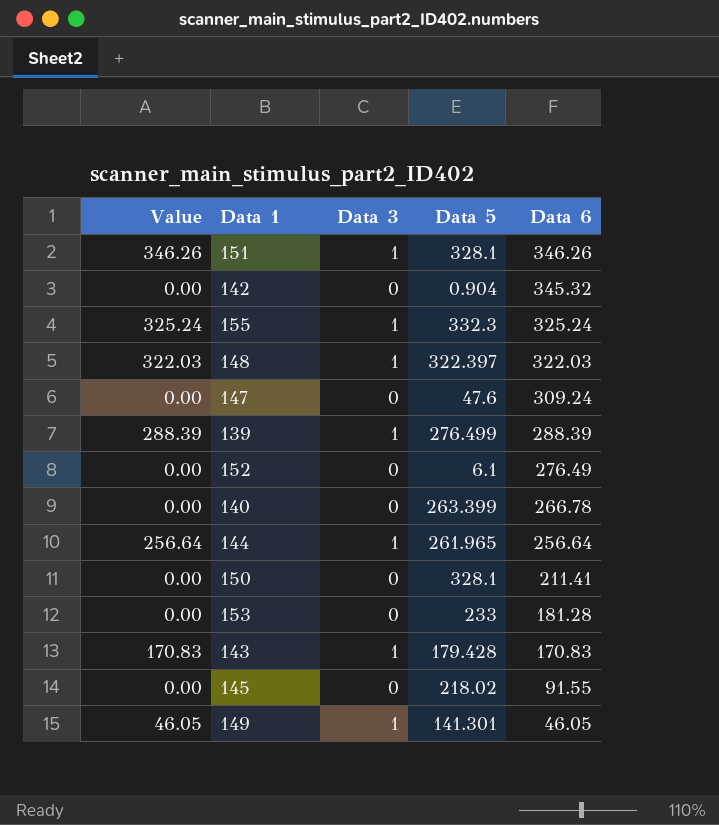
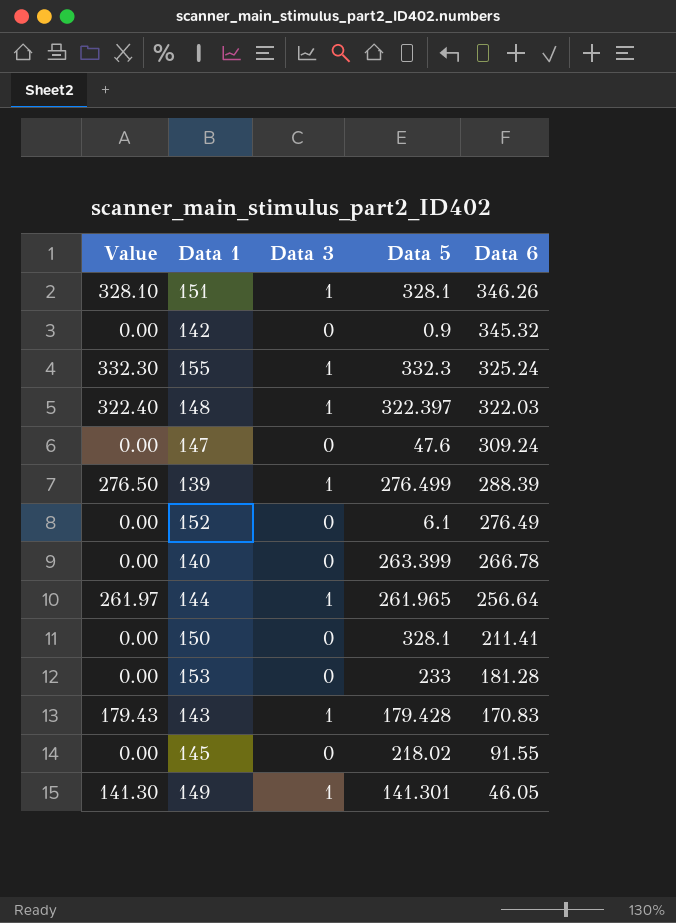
column Value | formula: [Data 3] * [Data 6] -> [Data 3] * [Data 5]
142 | Data 5: 0.904 -> 0.9

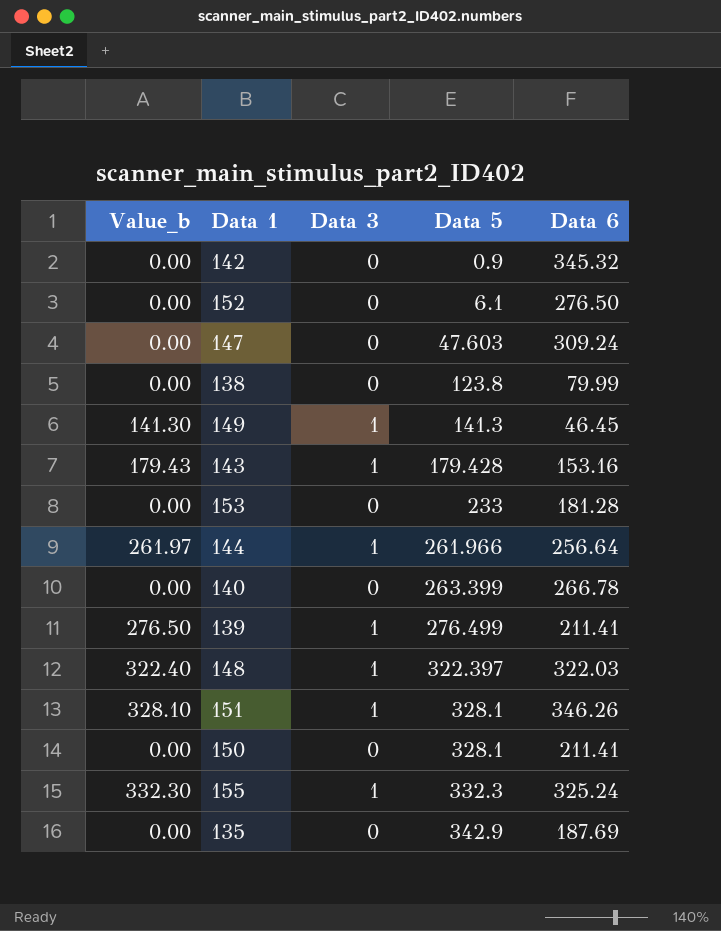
row order: Data 6 descending -> Data 5 ascending
column name: Value -> Value_b
row 145: 0.00 | 0 | 218.02 | 91.55 -> none
152 | Data 6: 276.49 -> 276.50
147 | Data 5: 47.6 -> 47.603
row 138: none -> 0.00 | 0 | 123.8 | 79.99
149 | Data 5: 141.301 -> 141.3
149 | Data 6: 46.05 -> 46.45
143 | Data 6: 170.83 -> 153.16
144 | Data 5: 261.965 -> 261.966
139 | Data 6: 288.39 -> 211.41
row 135: none -> 0.00 | 0 | 342.9 | 187.69

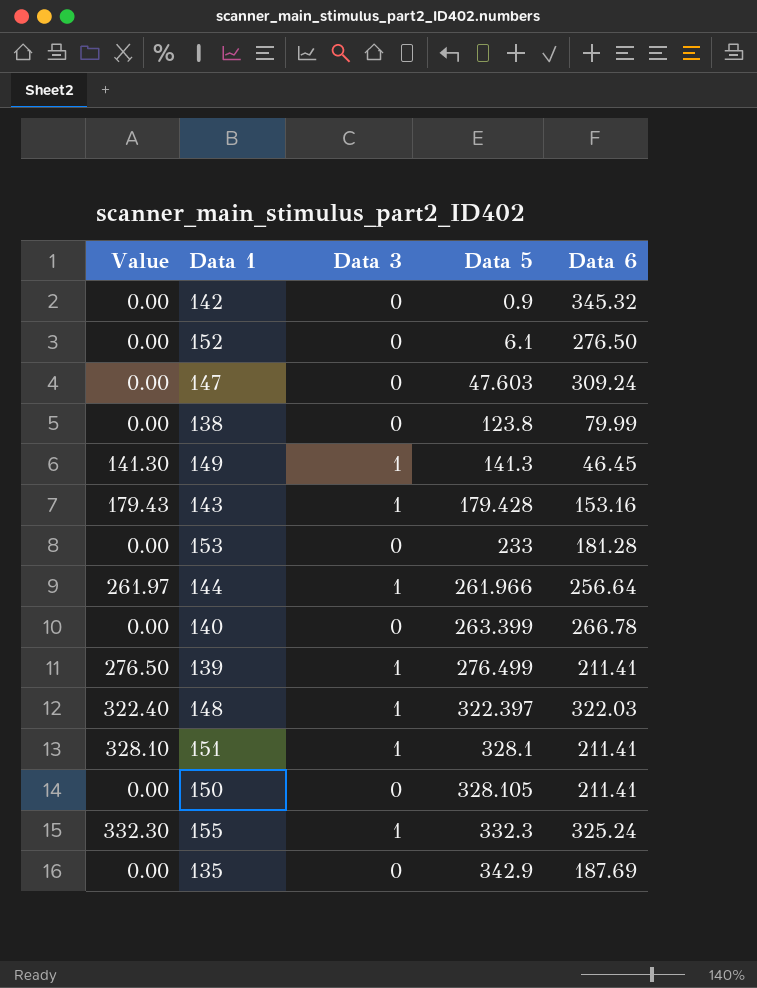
column name: Value_b -> Value
151 | Data 6: 346.26 -> 211.41
150 | Data 5: 328.1 -> 328.105

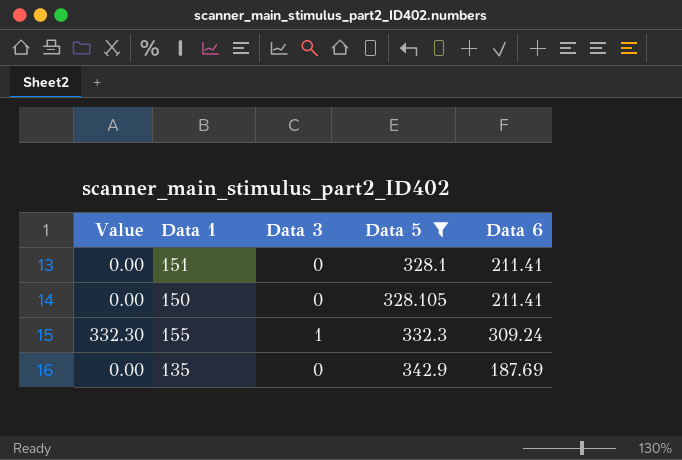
filter: none -> Data 5 >= 328.1
151 | Value: 328.10 -> 0.00
151 | Data 3: 1 -> 0
155 | Data 6: 325.24 -> 309.24

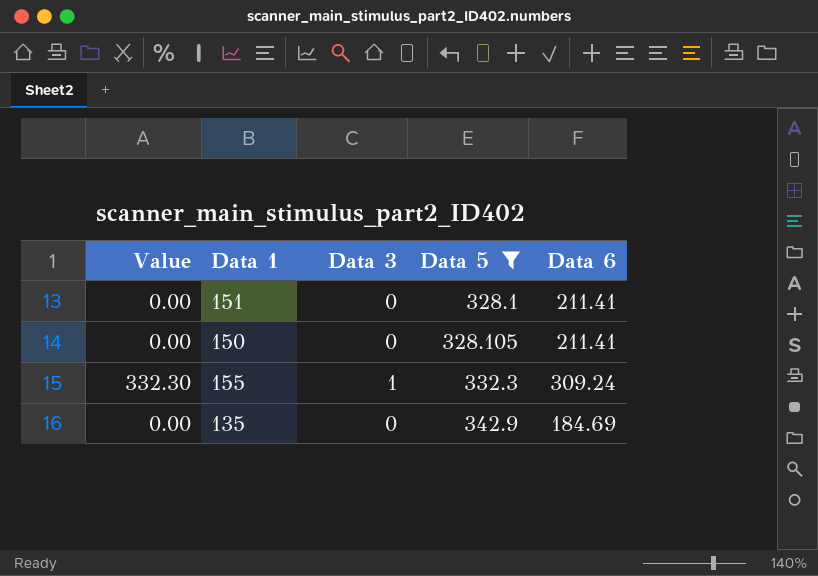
135 | Data 6: 187.69 -> 184.69

